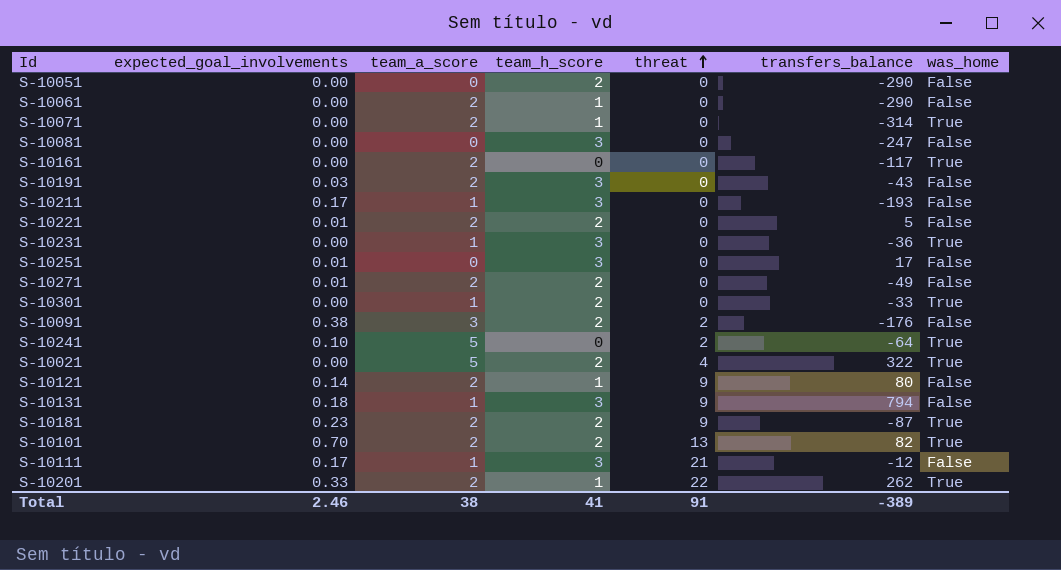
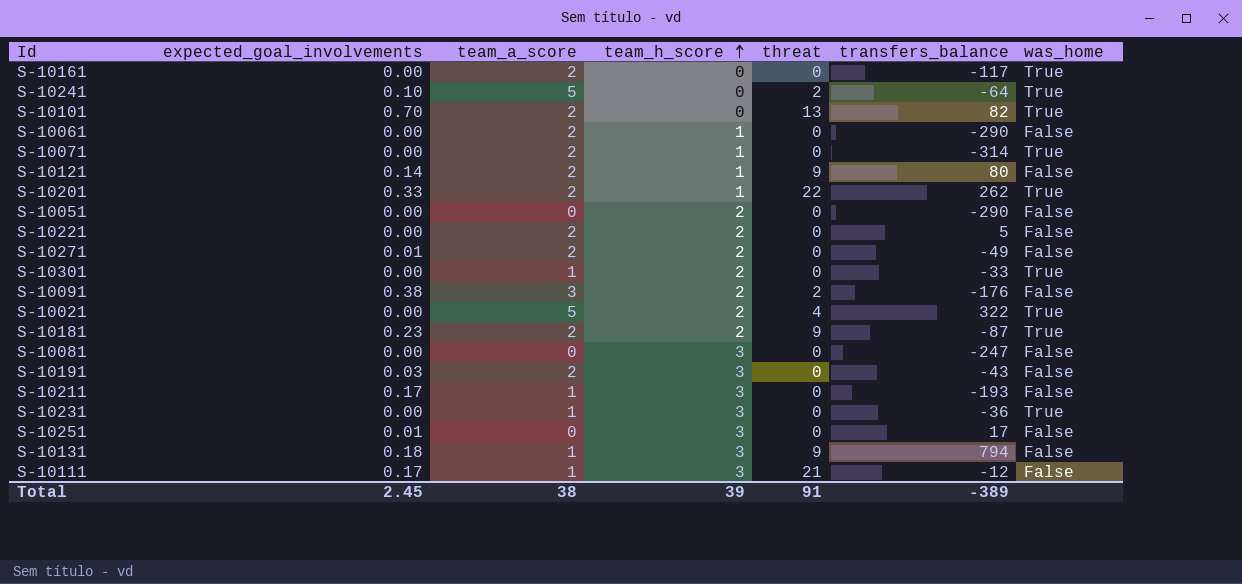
row order: threat ascending -> team_h_score ascending
S-10101 | team_h_score: 2 -> 0
S-10221 | expected_goal_involvements: 0.01 -> 0.00
Total | expected_goal_involvements: 2.46 -> 2.45
Total | team_h_score: 41 -> 39

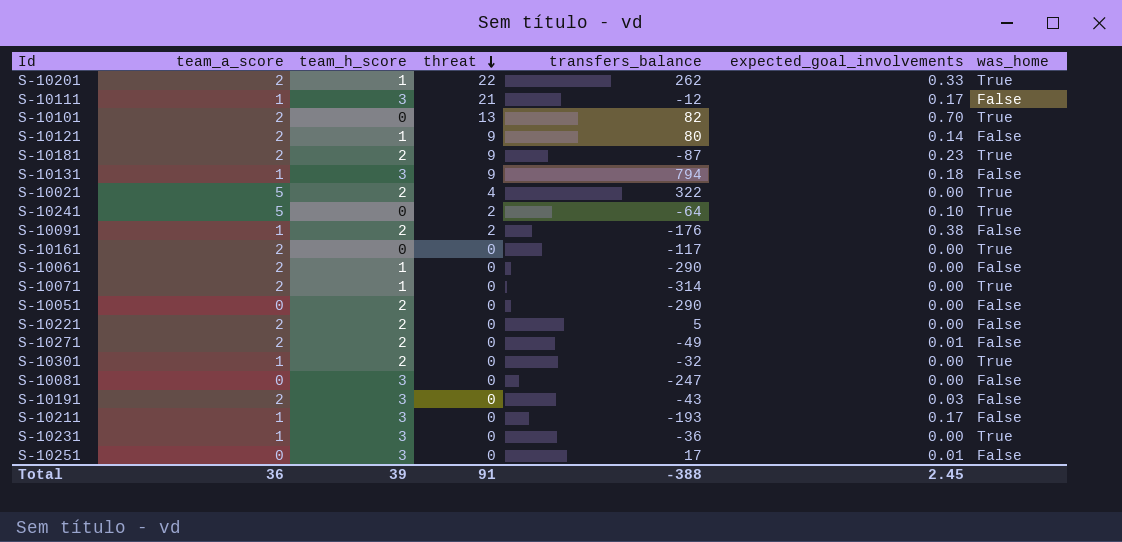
row order: team_h_score ascending -> threat descending
column expected_goal_involvements | position: 2 -> 6
S-10091 | team_a_score: 3 -> 1
S-10301 | transfers_balance: -33 -> -32
Total | team_a_score: 38 -> 36
Total | transfers_balance: -389 -> -388

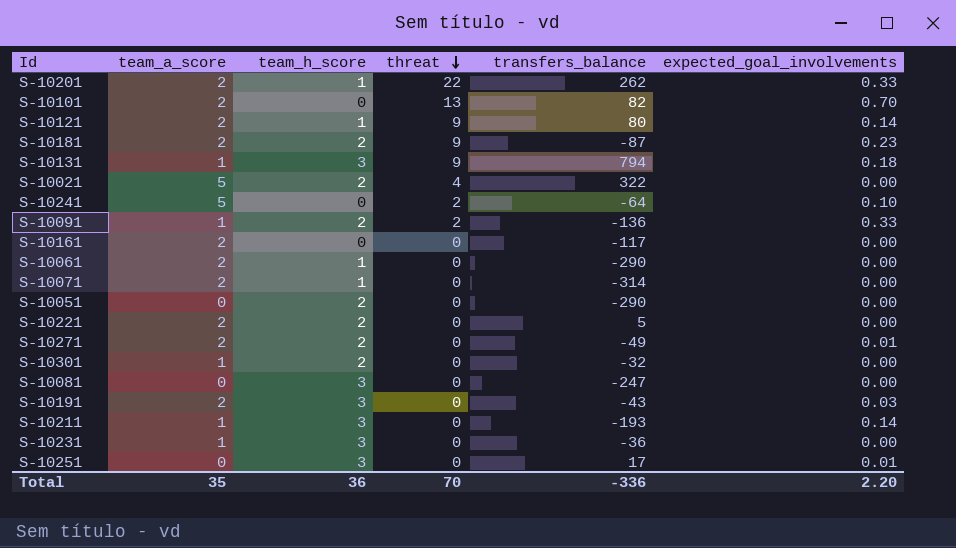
column was_home | position: 7 -> none
row S-10111: 1 | 3 | 21 | -12 | 0.17 | False -> none
S-10091 | transfers_balance: -176 -> -136
S-10091 | expected_goal_involvements: 0.38 -> 0.33
S-10211 | expected_goal_involvements: 0.17 -> 0.14
Total | team_a_score: 36 -> 35
Total | team_h_score: 39 -> 36
Total | threat: 91 -> 70
Total | transfers_balance: -388 -> -336
Total | expected_goal_involvements: 2.45 -> 2.20

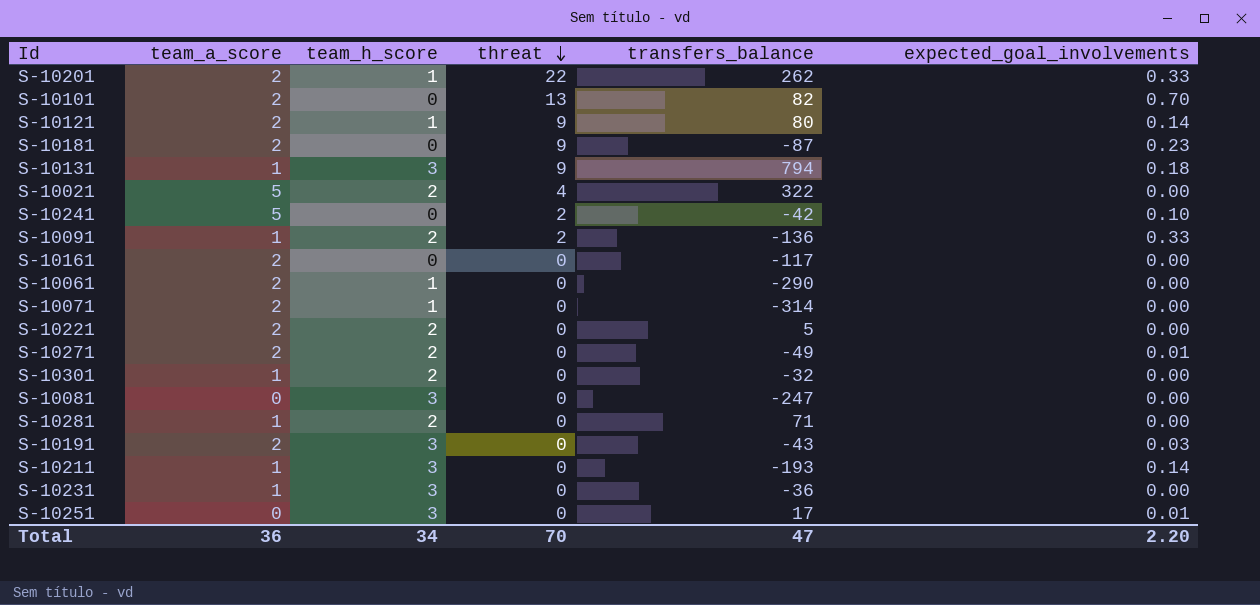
row S-10051: 0 | 2 | 0 | -290 | 0.00 -> none
S-10181 | team_h_score: 2 -> 0
S-10241 | transfers_balance: -64 -> -42
row S-10281: none -> 1 | 2 | 0 | 71 | 0.00
Total | team_a_score: 35 -> 36
Total | team_h_score: 36 -> 34
Total | transfers_balance: -336 -> 47

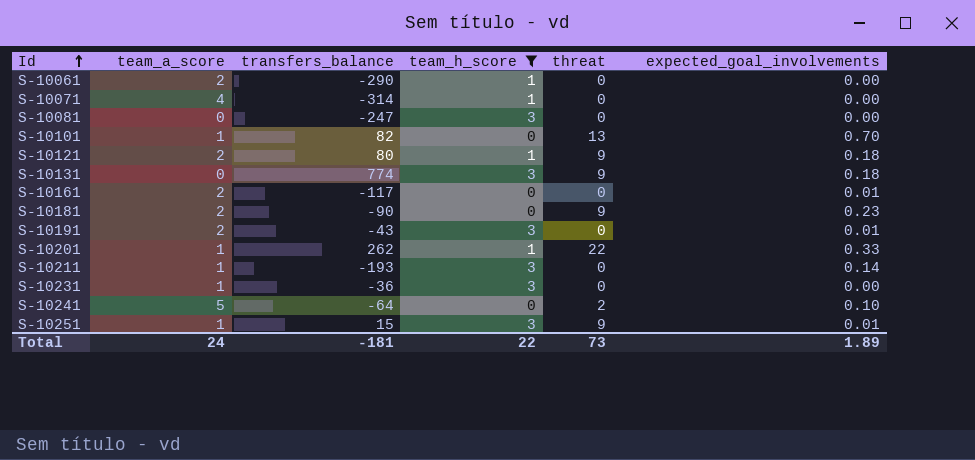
filter: none -> team_h_score != 2
row order: threat descending -> Id ascending
column transfers_balance | position: 5 -> 3
S-10071 | team_a_score: 2 -> 4
S-10101 | team_a_score: 2 -> 1
S-10121 | expected_goal_involvements: 0.14 -> 0.18
S-10131 | team_a_score: 1 -> 0
S-10131 | transfers_balance: 794 -> 774
S-10161 | expected_goal_involvements: 0.00 -> 0.01
S-10181 | transfers_balance: -87 -> -90
S-10191 | expected_goal_involvements: 0.03 -> 0.01
S-10201 | team_a_score: 2 -> 1
S-10241 | transfers_balance: -42 -> -64
S-10251 | team_a_score: 0 -> 1
S-10251 | transfers_balance: 17 -> 15
S-10251 | threat: 0 -> 9
Total | team_a_score: 36 -> 24
Total | transfers_balance: 47 -> -181
Total | team_h_score: 34 -> 22
Total | threat: 70 -> 73
Total | expected_goal_involvements: 2.20 -> 1.89

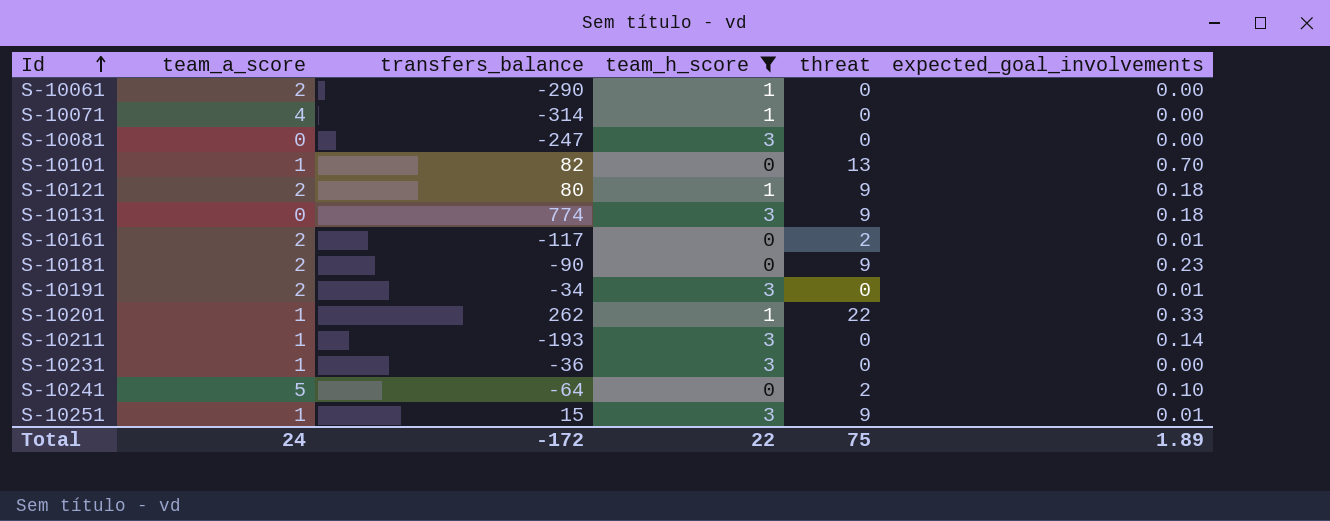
S-10161 | threat: 0 -> 2
S-10191 | transfers_balance: -43 -> -34
Total | transfers_balance: -181 -> -172
Total | threat: 73 -> 75

